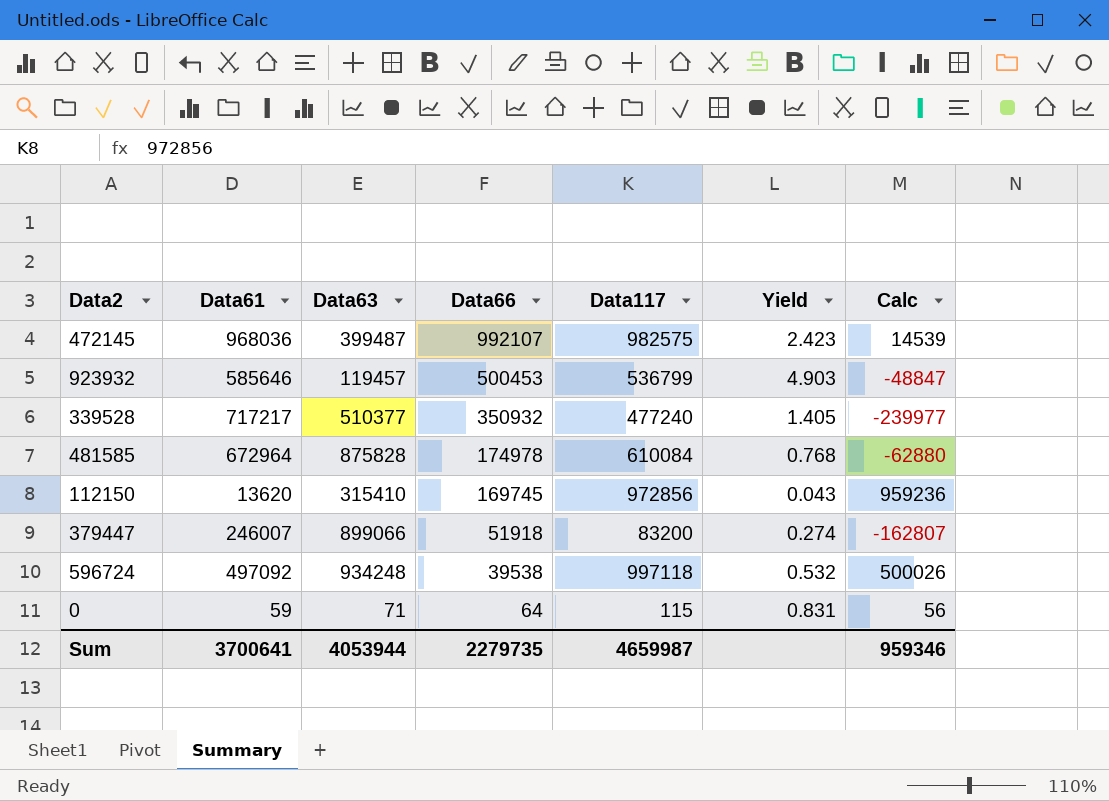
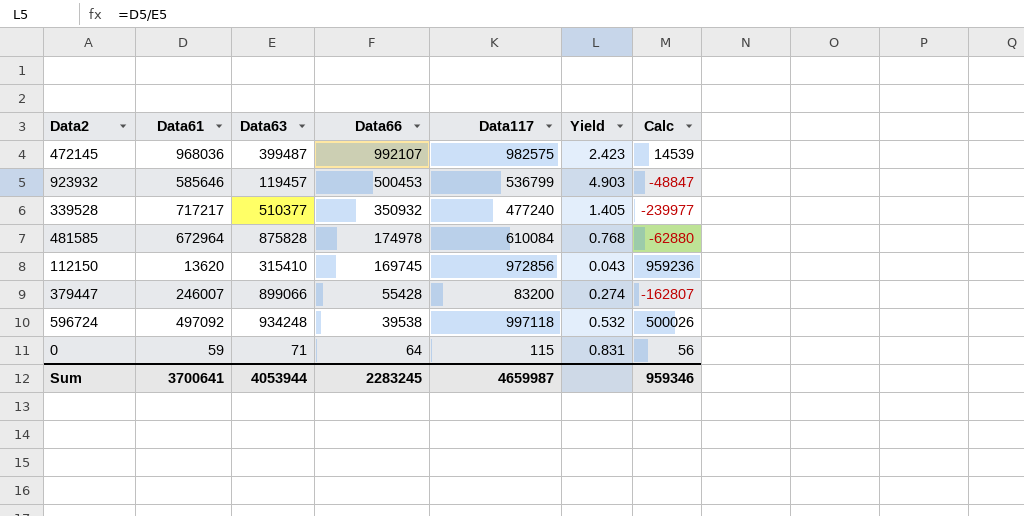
379447 | Data66: 51918 -> 55428
Sum | Data66: 2279735 -> 2283245

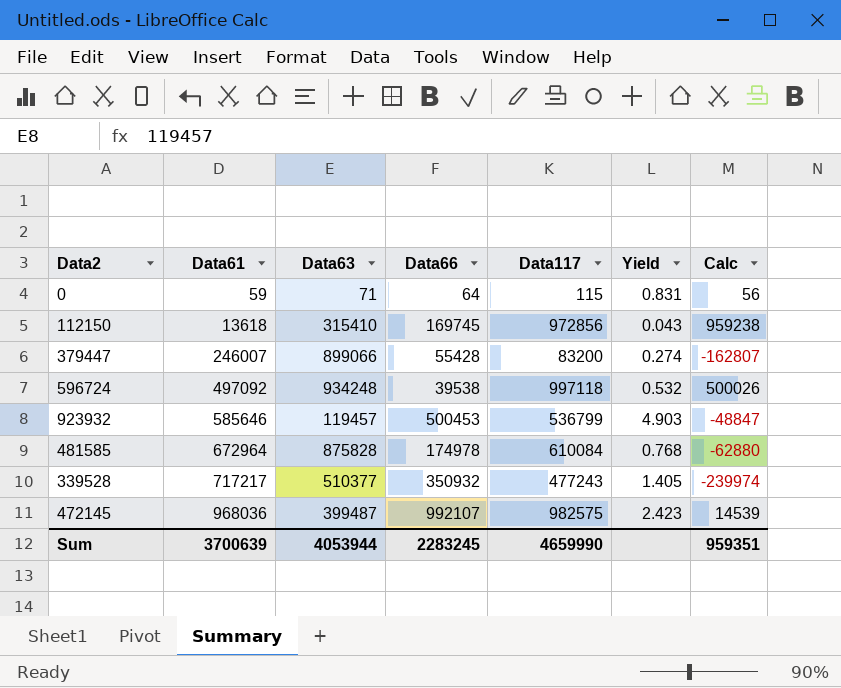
row order: Data66 descending -> Data61 ascending
112150 | Data61: 13620 -> 13618
112150 | Calc: 959236 -> 959238
339528 | Data117: 477240 -> 477243
339528 | Calc: -239977 -> -239974
Sum | Data61: 3700641 -> 3700639
Sum | Data117: 4659987 -> 4659990
Sum | Calc: 959346 -> 959351

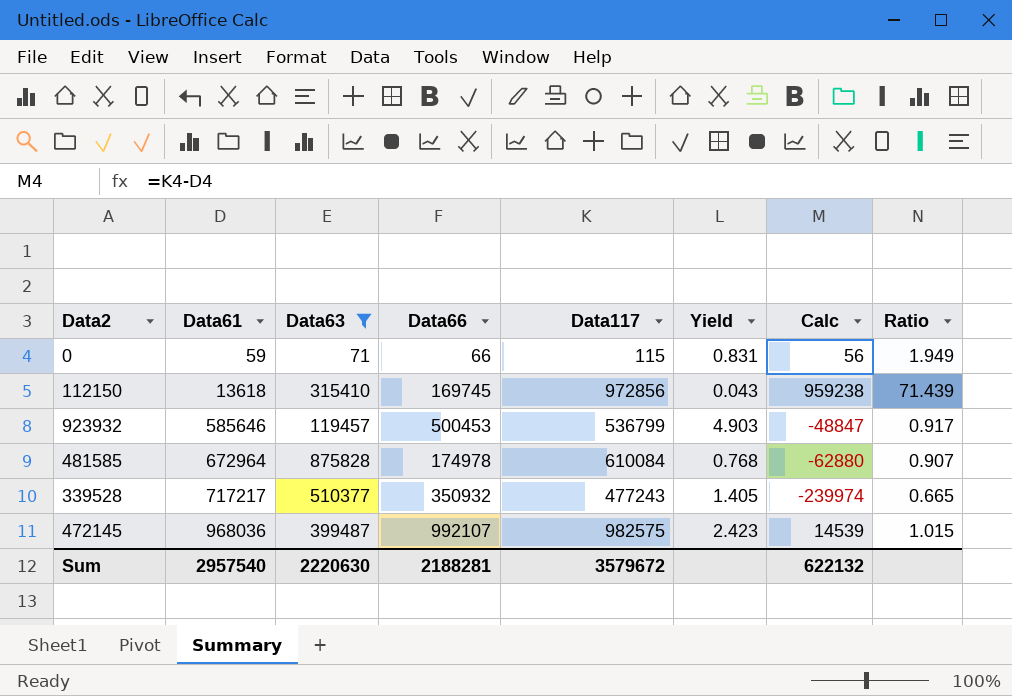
filter: none -> Data63 <= 875828
column Ratio | formula: none -> [Data117] / [Data61]
0 | Data66: 64 -> 66
Sum | Data61: 3700639 -> 2957540
Sum | Data63: 4053944 -> 2220630
Sum | Data66: 2283245 -> 2188281
Sum | Data117: 4659990 -> 3579672
Sum | Calc: 959351 -> 622132

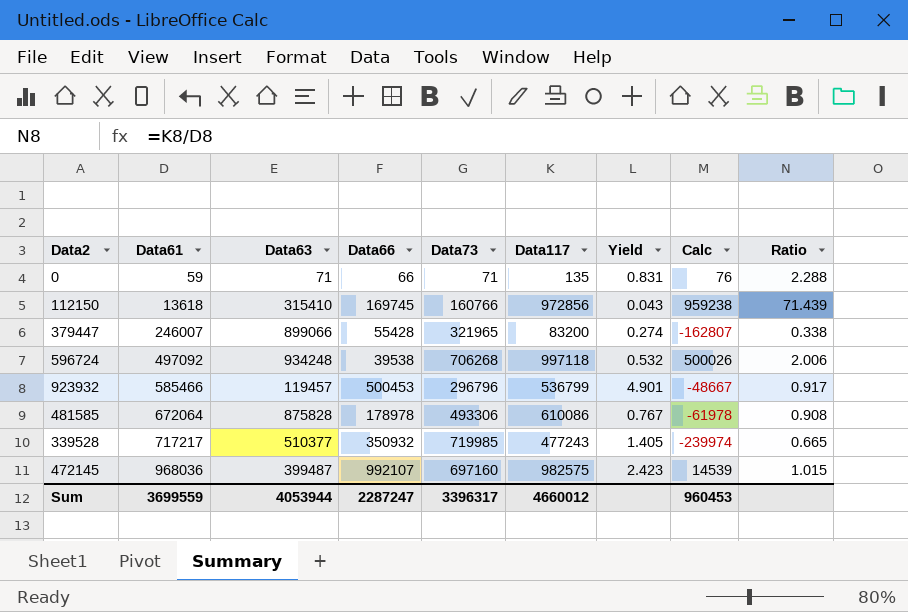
filter: Data63 <= 875828 -> none
column Data73 | position: none -> 5
0 | Data117: 115 -> 135
0 | Calc: 56 -> 76
0 | Ratio: 1.949 -> 2.288
923932 | Data61: 585646 -> 585466
923932 | Yield: 4.903 -> 4.901
923932 | Calc: -48847 -> -48667
481585 | Data61: 672964 -> 672064
481585 | Data66: 174978 -> 178978
481585 | Data117: 610084 -> 610086
481585 | Yield: 0.768 -> 0.767
481585 | Calc: -62880 -> -61978
481585 | Ratio: 0.907 -> 0.908
Sum | Data61: 2957540 -> 3699559
Sum | Data63: 2220630 -> 4053944
Sum | Data66: 2188281 -> 2287247
Sum | Data117: 3579672 -> 4660012
Sum | Calc: 622132 -> 960453

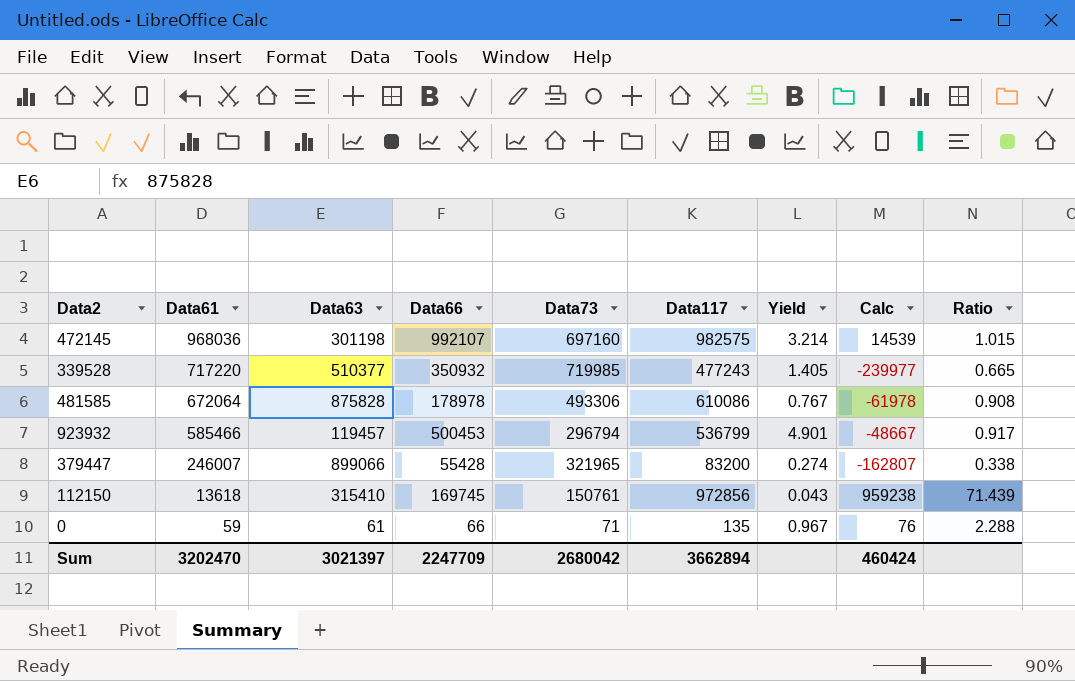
row order: Data61 ascending -> Data61 descending
row 596724: 497092 | 934248 | 39538 | 706268 | 997118 | 0.532 | 500026 | 2.006 -> none
472145 | Data63: 399487 -> 301198
472145 | Yield: 2.423 -> 3.214
339528 | Data61: 717217 -> 717220
339528 | Calc: -239974 -> -239977
923932 | Data73: 296796 -> 296794
112150 | Data73: 160766 -> 150761
0 | Data63: 71 -> 61
0 | Yield: 0.831 -> 0.967
Sum | Data61: 3699559 -> 3202470
Sum | Data63: 4053944 -> 3021397
Sum | Data66: 2287247 -> 2247709
Sum | Data73: 3396317 -> 2680042
Sum | Data117: 4660012 -> 3662894
Sum | Calc: 960453 -> 460424

